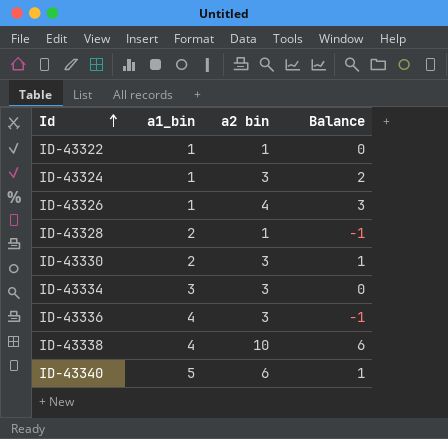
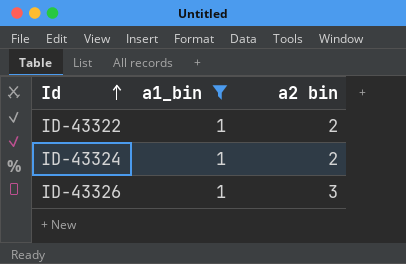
filter: none -> a1_bin = 1
column Balance | formula: [a2 bin] - [a1_bin] -> none
ID-43322 | a2 bin: 1 -> 2
ID-43324 | a2 bin: 3 -> 2
ID-43326 | a2 bin: 4 -> 3

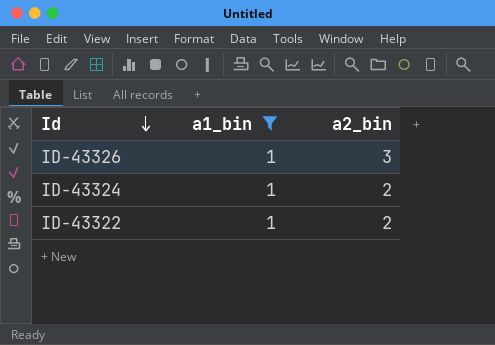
row order: Id ascending -> Id descending
column name: a2 bin -> a2_bin

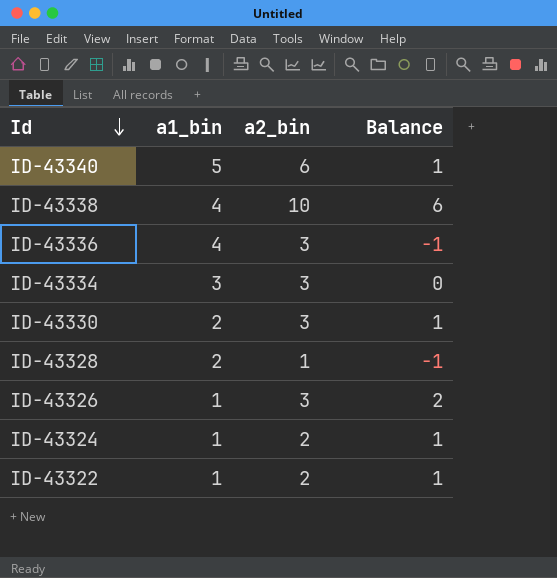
filter: a1_bin = 1 -> none
column Balance | formula: none -> [a2_bin] - [a1_bin]

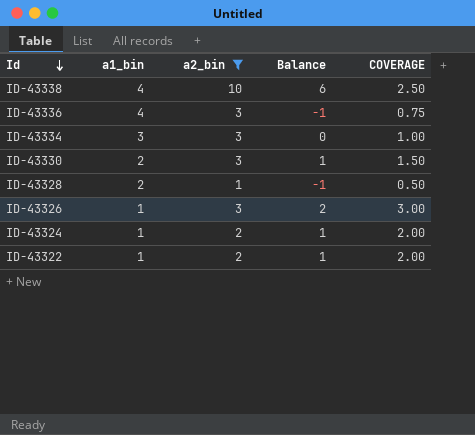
filter: none -> a2_bin != 6
column COVERAGE | formula: none -> [a2_bin] / [a1_bin]

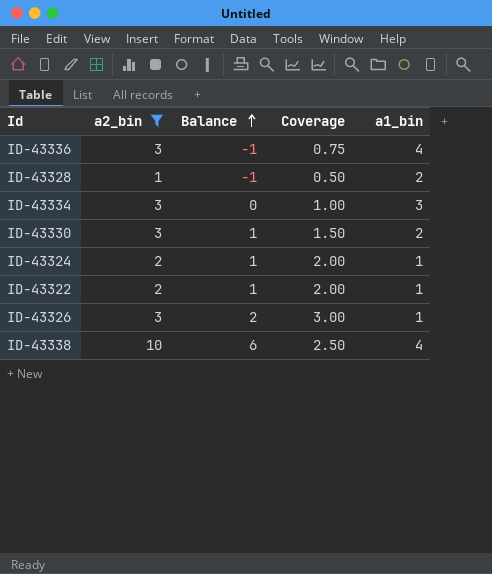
row order: Id descending -> Balance ascending
column name: COVERAGE -> Coverage
column a1_bin | position: 2 -> 5

